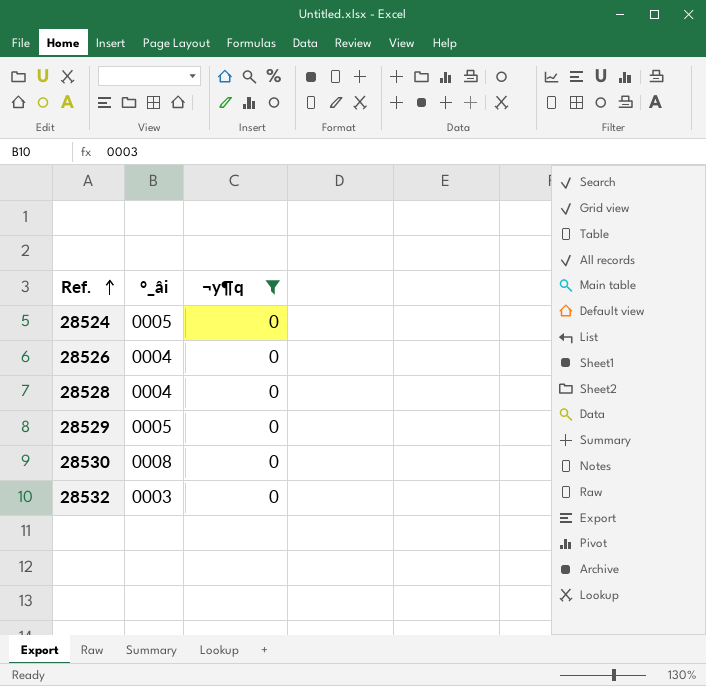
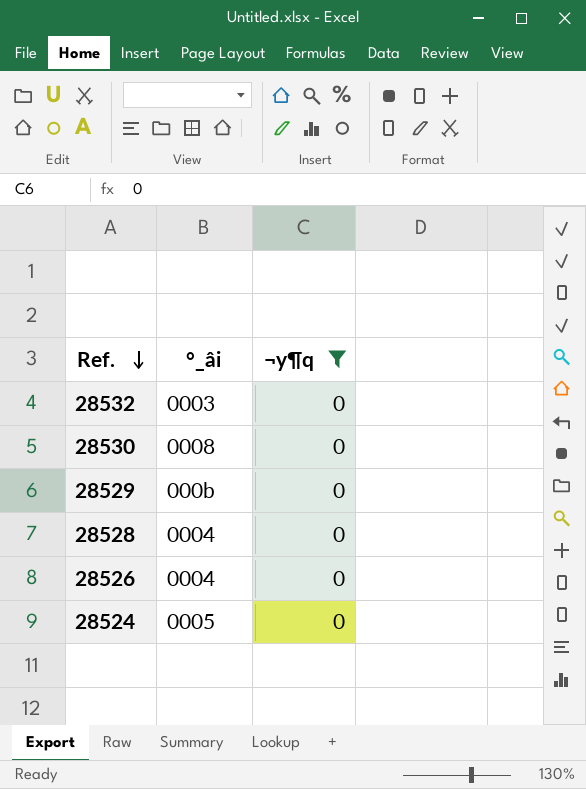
row order: Ref. ascending -> Ref. descending
28529 | °_âi: 0005 -> 000b

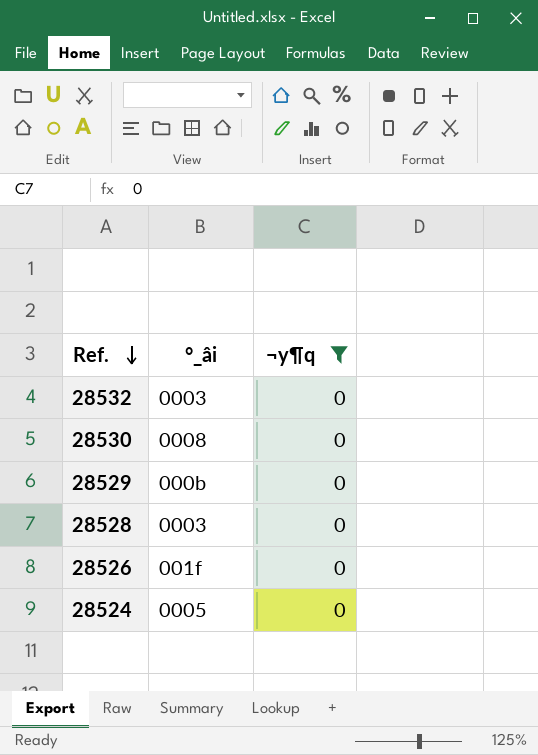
28528 | °_âi: 0004 -> 0003
28526 | °_âi: 0004 -> 001f

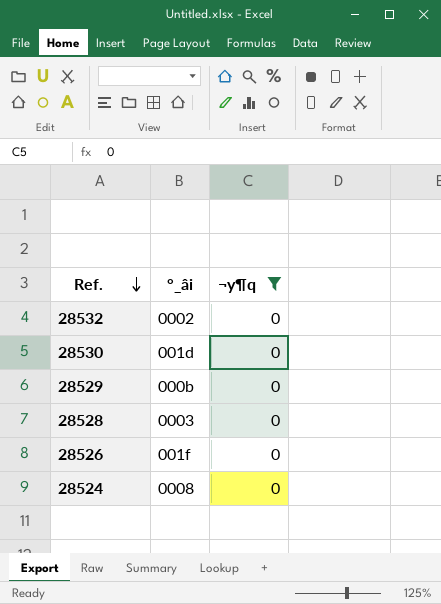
28532 | °_âi: 0003 -> 0002
28530 | °_âi: 0008 -> 001d
28524 | °_âi: 0005 -> 0008

